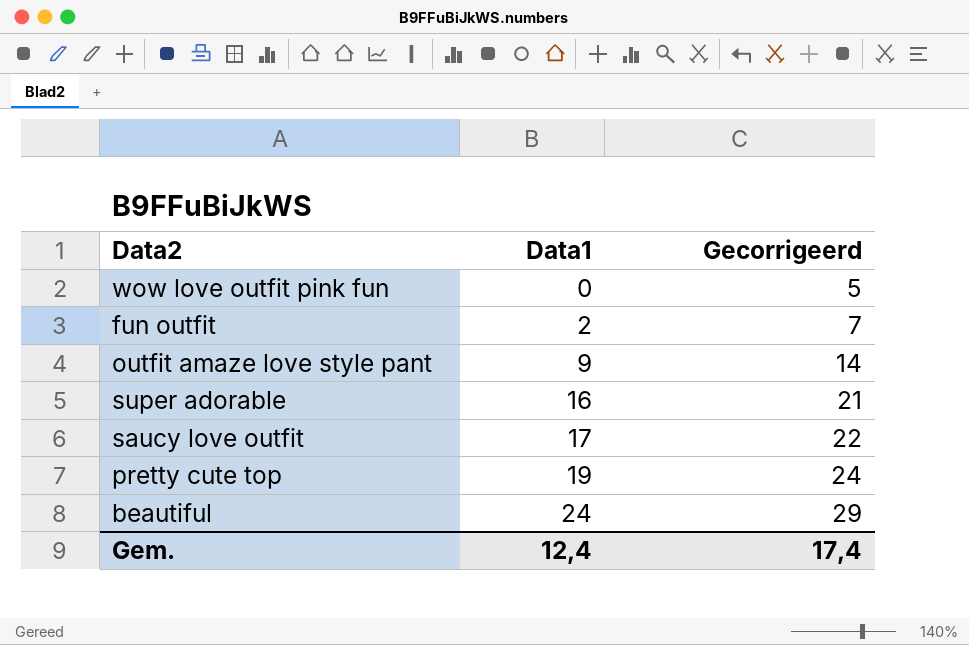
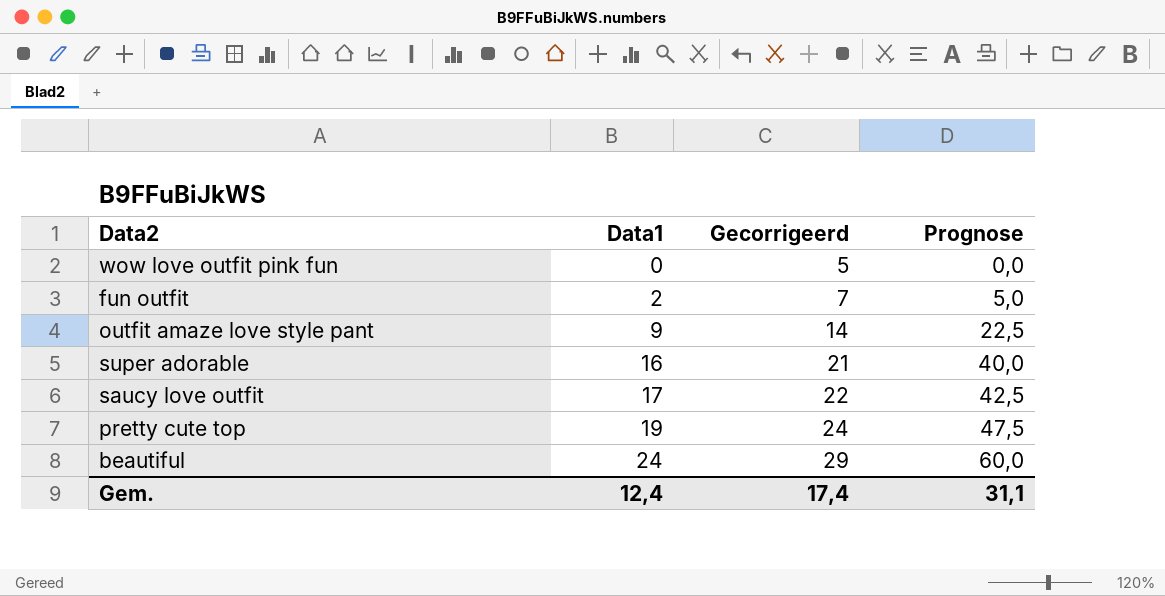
column Prognose | formula: none -> [Data1] * 2,5

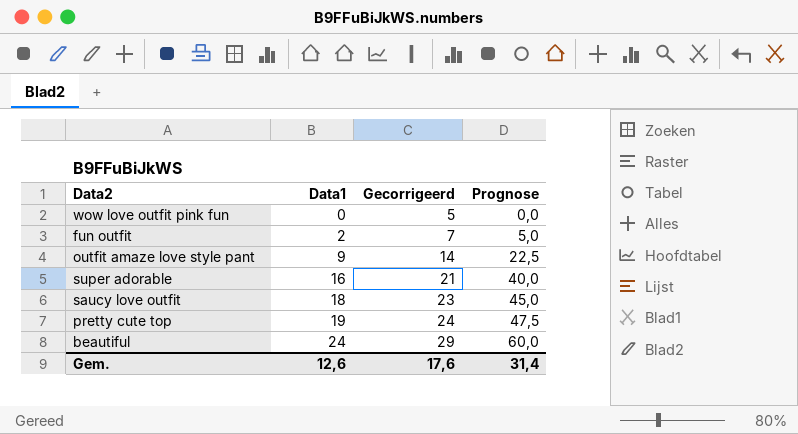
saucy love outfit | Data1: 17 -> 18
saucy love outfit | Gecorrigeerd: 22 -> 23
saucy love outfit | Prognose: 42,5 -> 45,0
Gem. | Data1: 12,4 -> 12,6
Gem. | Gecorrigeerd: 17,4 -> 17,6
Gem. | Prognose: 31,1 -> 31,4

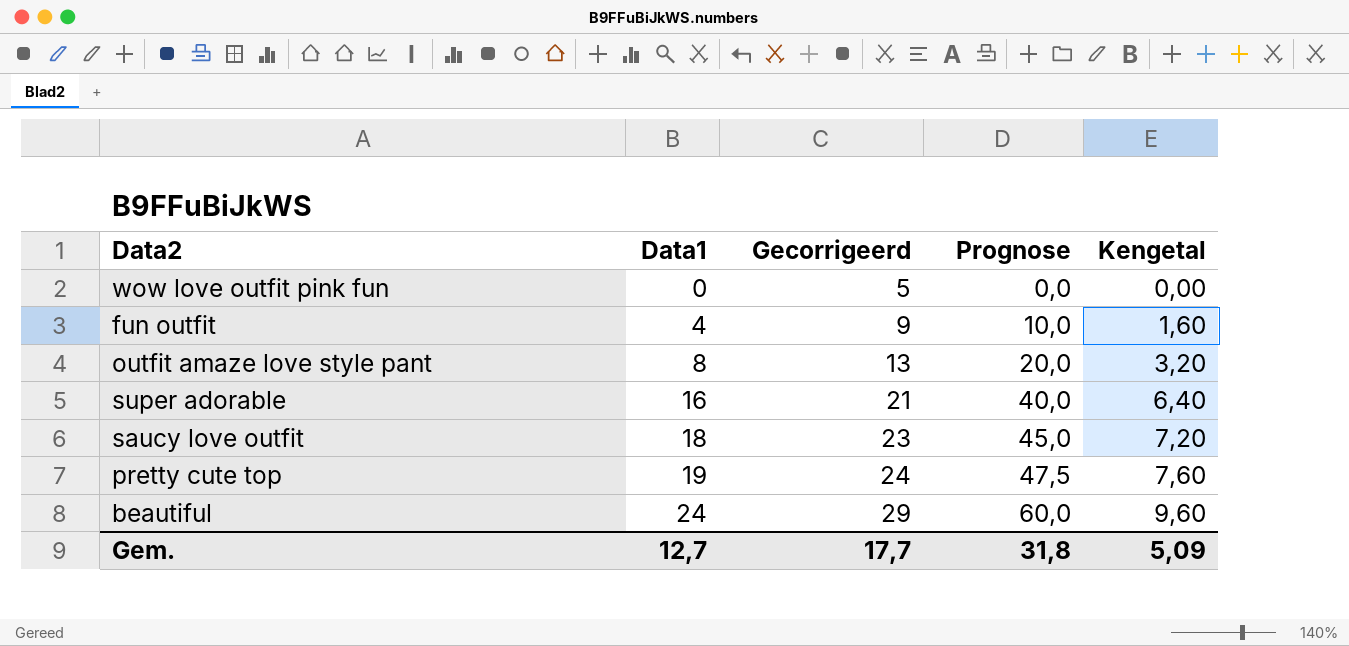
column Kengetal | formula: none -> [Data1] * 0,4
fun outfit | Data1: 2 -> 4
fun outfit | Gecorrigeerd: 7 -> 9
fun outfit | Prognose: 5,0 -> 10,0
outfit amaze love style pant | Data1: 9 -> 8
outfit amaze love style pant | Gecorrigeerd: 14 -> 13
outfit amaze love style pant | Prognose: 22,5 -> 20,0
Gem. | Data1: 12,6 -> 12,7
Gem. | Gecorrigeerd: 17,6 -> 17,7
Gem. | Prognose: 31,4 -> 31,8

